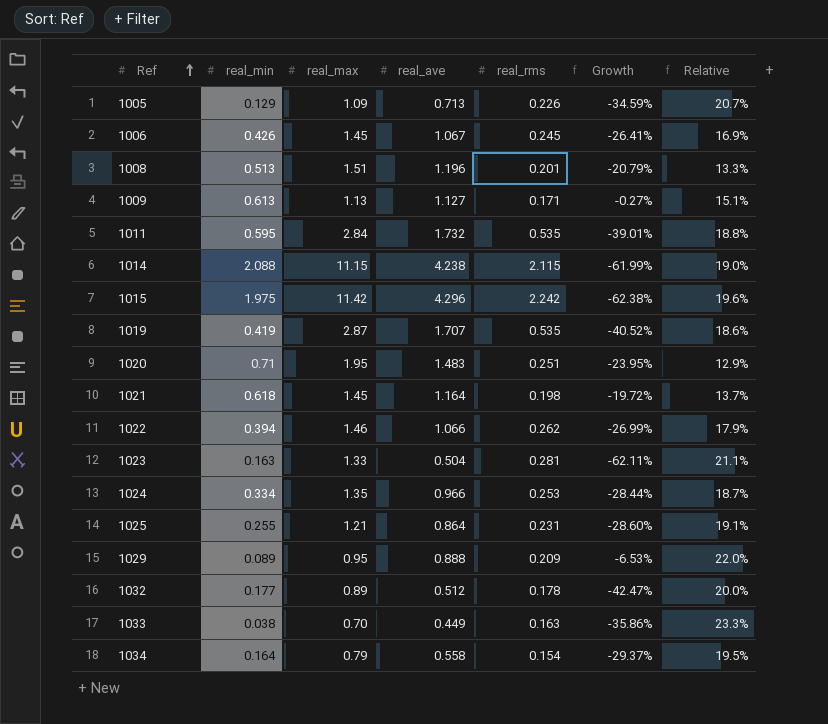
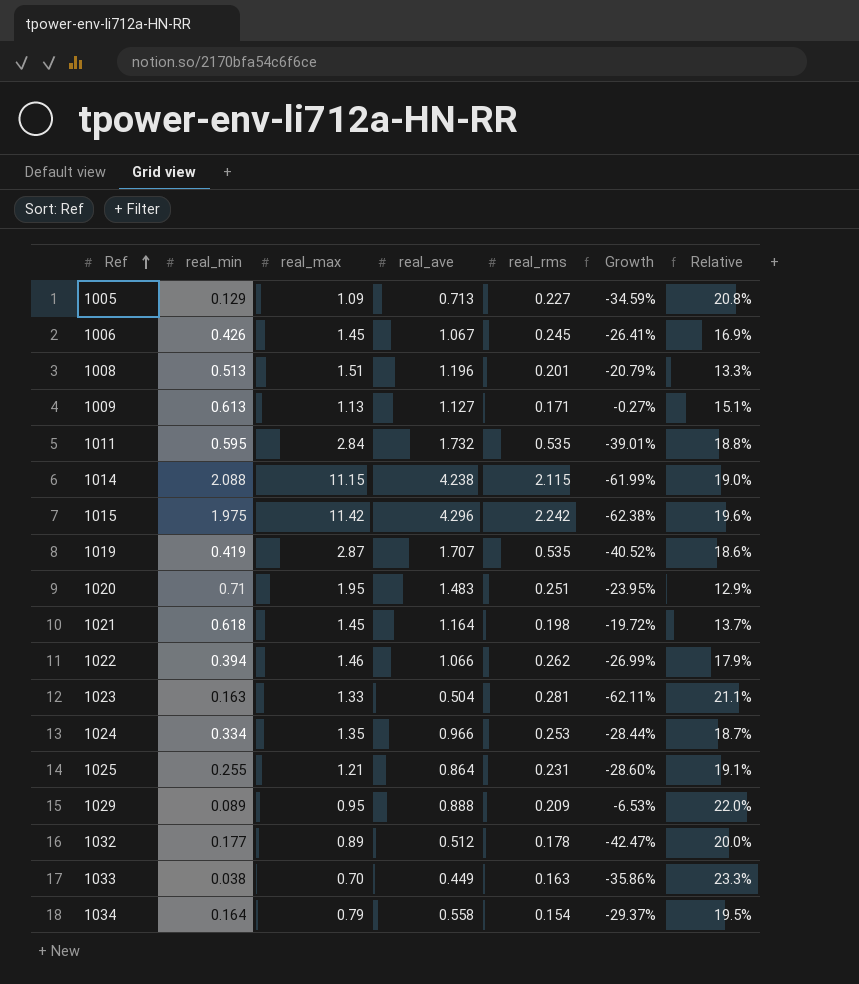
1005 | real_rms: 0.226 -> 0.227
1005 | Relative: 20.7% -> 20.8%

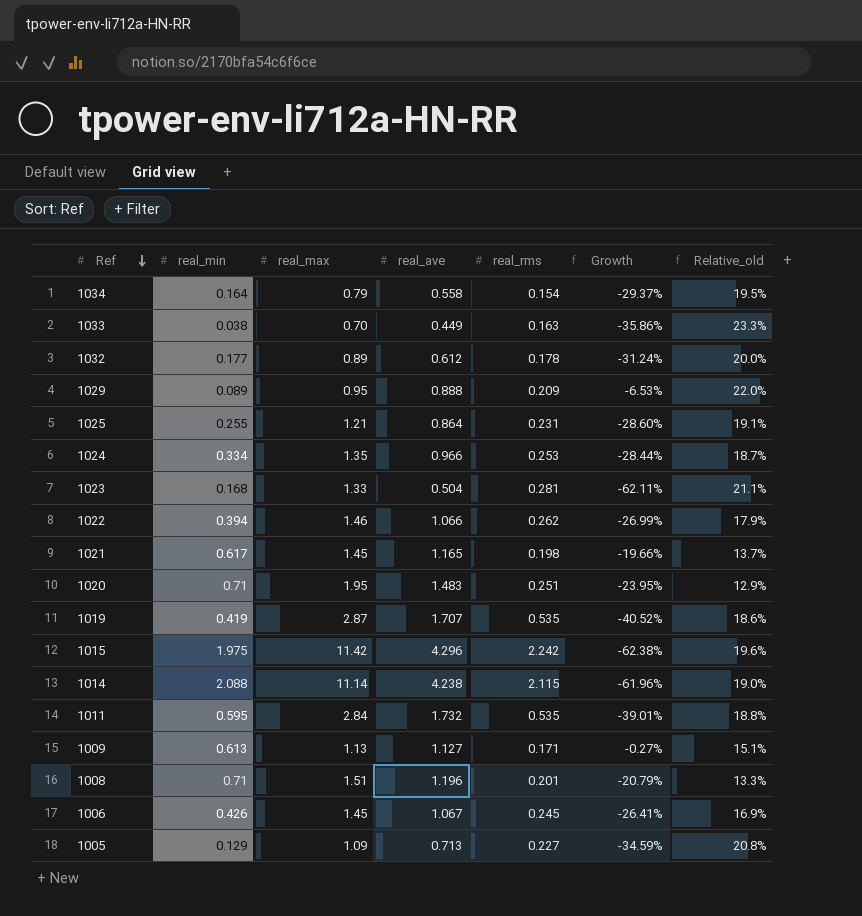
row order: Ref ascending -> Ref descending
column name: Relative -> Relative_old
1032 | real_ave: 0.512 -> 0.612
1032 | Growth: -42.47% -> -31.24%
1023 | real_min: 0.163 -> 0.168
1021 | real_min: 0.618 -> 0.617
1021 | real_ave: 1.164 -> 1.165
1021 | Growth: -19.72% -> -19.66%
1014 | real_max: 11.15 -> 11.14
1014 | Growth: -61.99% -> -61.96%
1008 | real_min: 0.513 -> 0.71

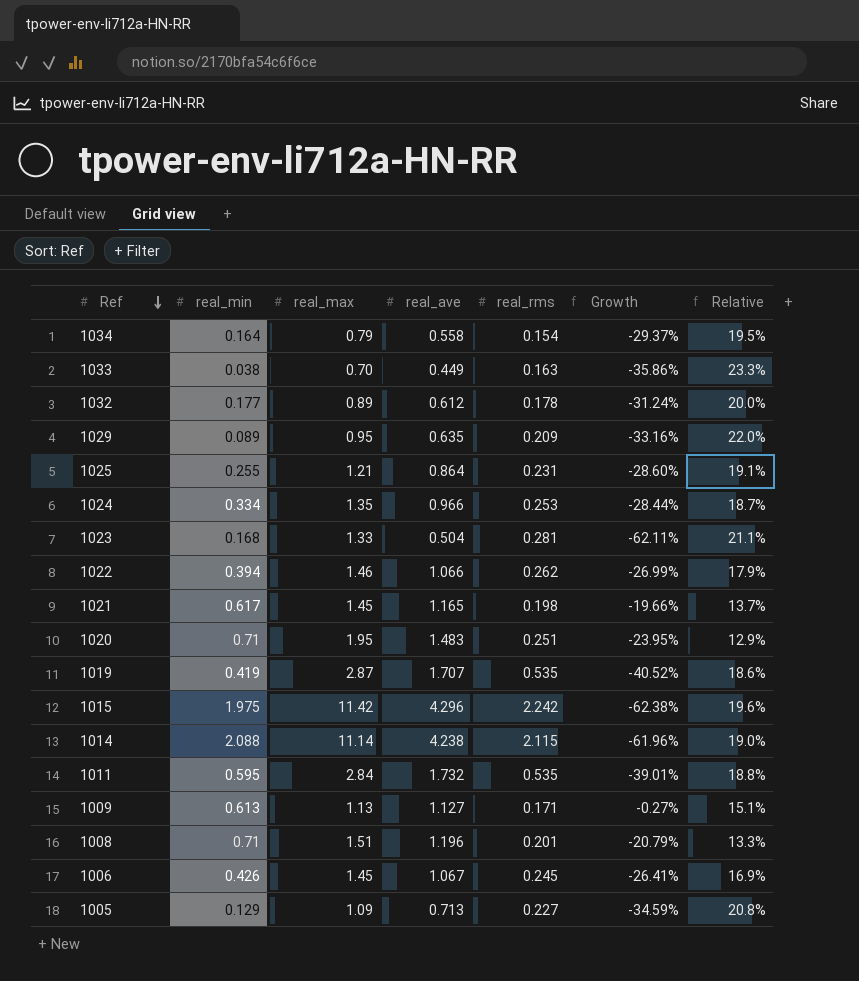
column name: Relative_old -> Relative
1029 | real_ave: 0.888 -> 0.635
1029 | Growth: -6.53% -> -33.16%

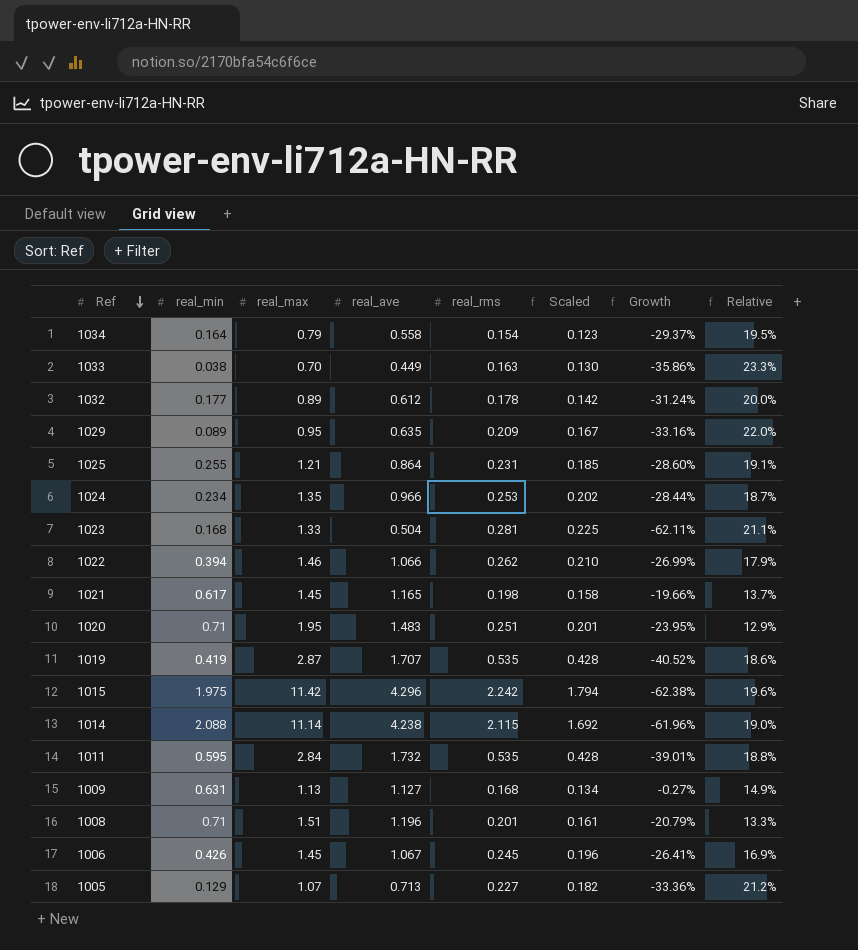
column Scaled | formula: none -> [real_rms] * 0.8
1024 | real_min: 0.334 -> 0.234
1009 | real_min: 0.613 -> 0.631
1009 | real_rms: 0.171 -> 0.168
1009 | Relative: 15.1% -> 14.9%
1005 | real_max: 1.09 -> 1.07
1005 | Growth: -34.59% -> -33.36%
1005 | Relative: 20.8% -> 21.2%

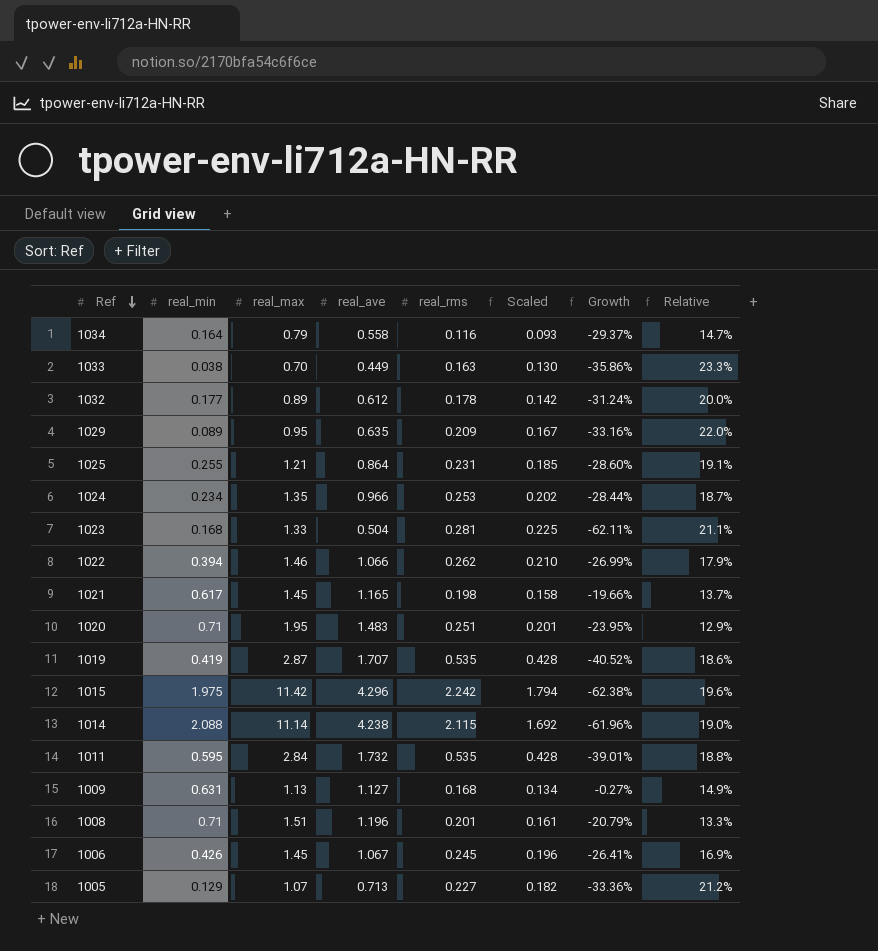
1034 | real_rms: 0.154 -> 0.116
1034 | Scaled: 0.123 -> 0.093
1034 | Relative: 19.5% -> 14.7%

